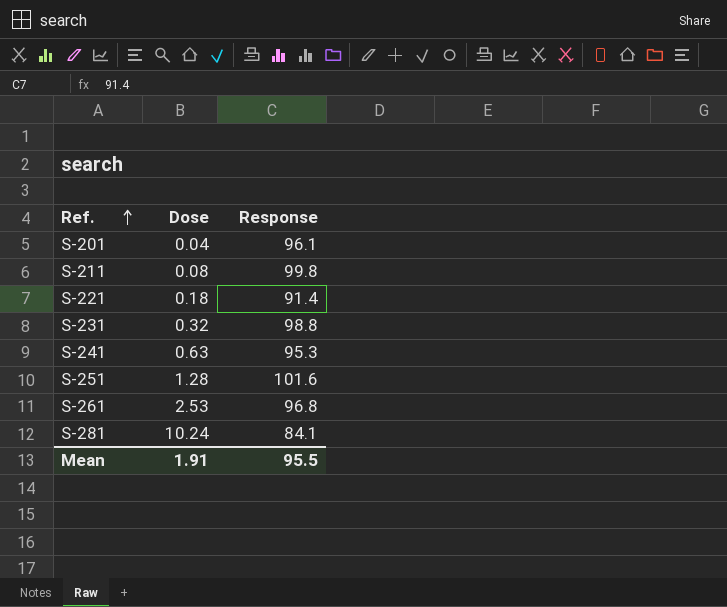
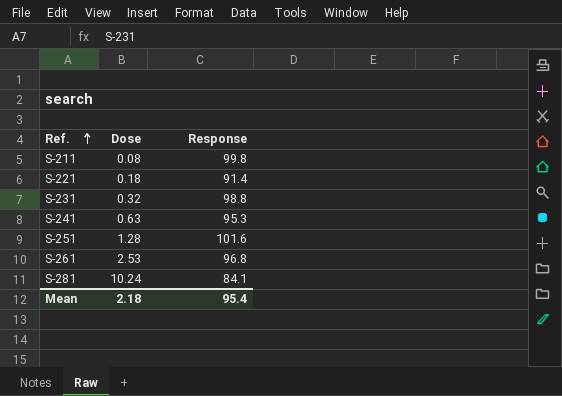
row S-201: 0.04 | 96.1 -> none
Mean | Dose: 1.91 -> 2.18
Mean | Response: 95.5 -> 95.4

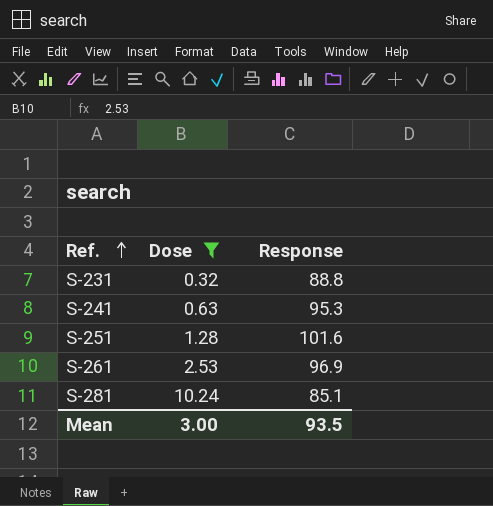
filter: none -> Dose >= 0.32
S-231 | Response: 98.8 -> 88.8
S-261 | Response: 96.8 -> 96.9
S-281 | Response: 84.1 -> 85.1
Mean | Dose: 2.18 -> 3.00
Mean | Response: 95.4 -> 93.5

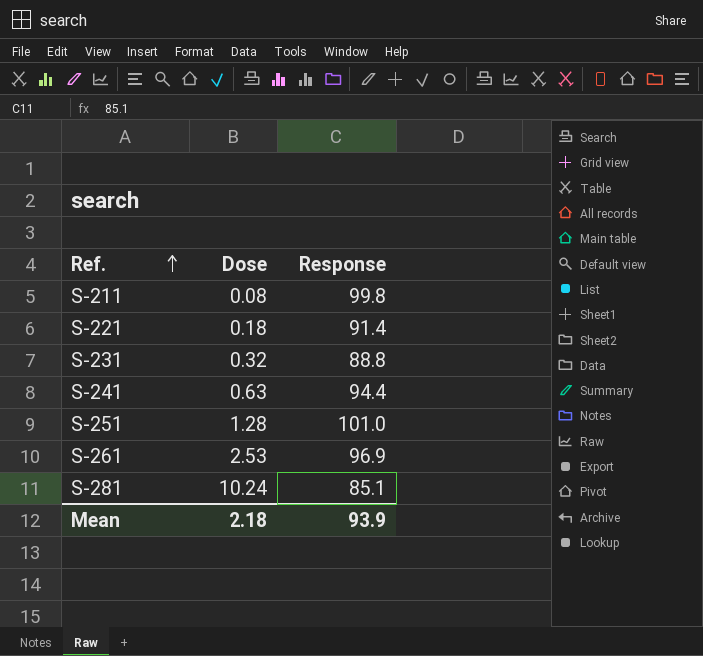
filter: Dose >= 0.32 -> none
S-241 | Response: 95.3 -> 94.4
S-251 | Response: 101.6 -> 101.0
Mean | Dose: 3.00 -> 2.18
Mean | Response: 93.5 -> 93.9

